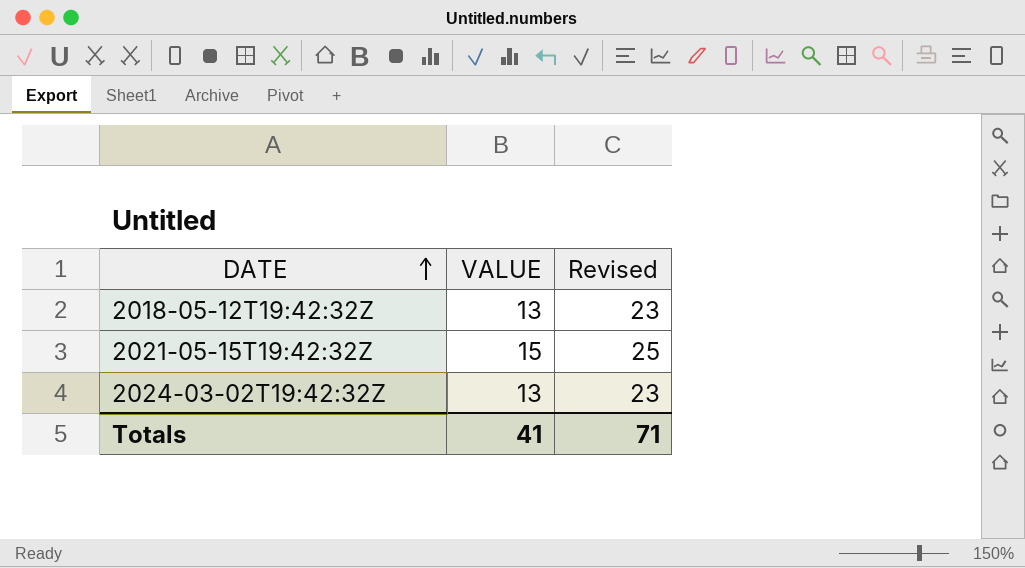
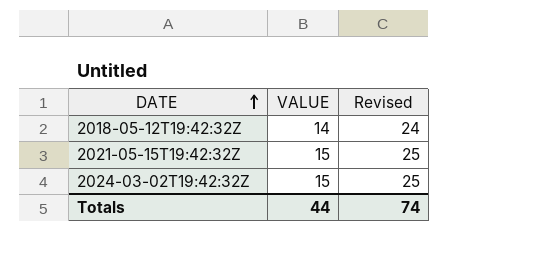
2018-05-12T19:42:32Z | VALUE: 13 -> 14
2018-05-12T19:42:32Z | Revised: 23 -> 24
2024-03-02T19:42:32Z | VALUE: 13 -> 15
2024-03-02T19:42:32Z | Revised: 23 -> 25
Totals | VALUE: 41 -> 44
Totals | Revised: 71 -> 74

